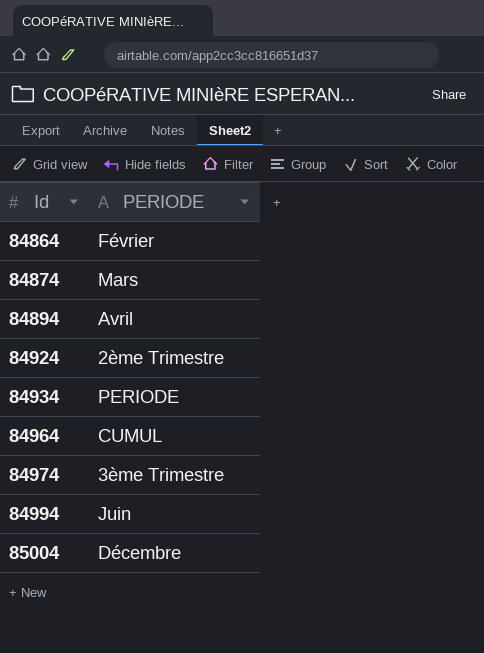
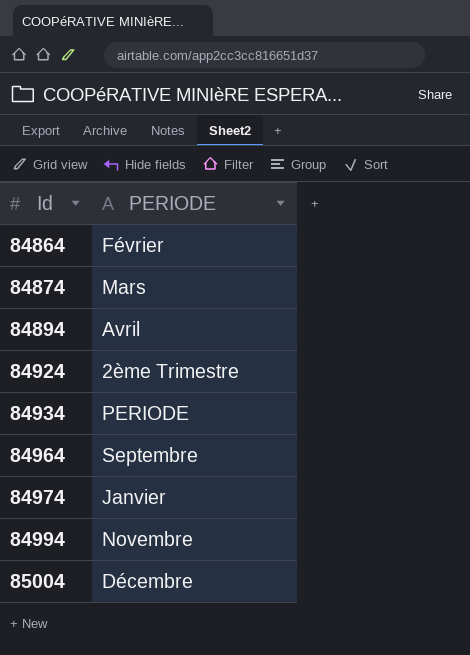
84964 | PERIODE: CUMUL -> Septembre
84974 | PERIODE: 3ème Trimestre -> Janvier
84994 | PERIODE: Juin -> Novembre

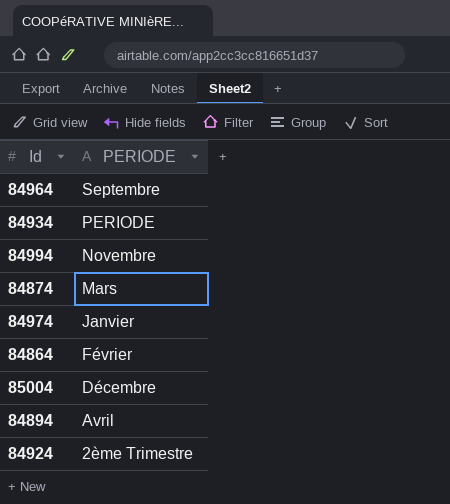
row order: Id ascending -> PERIODE descending

